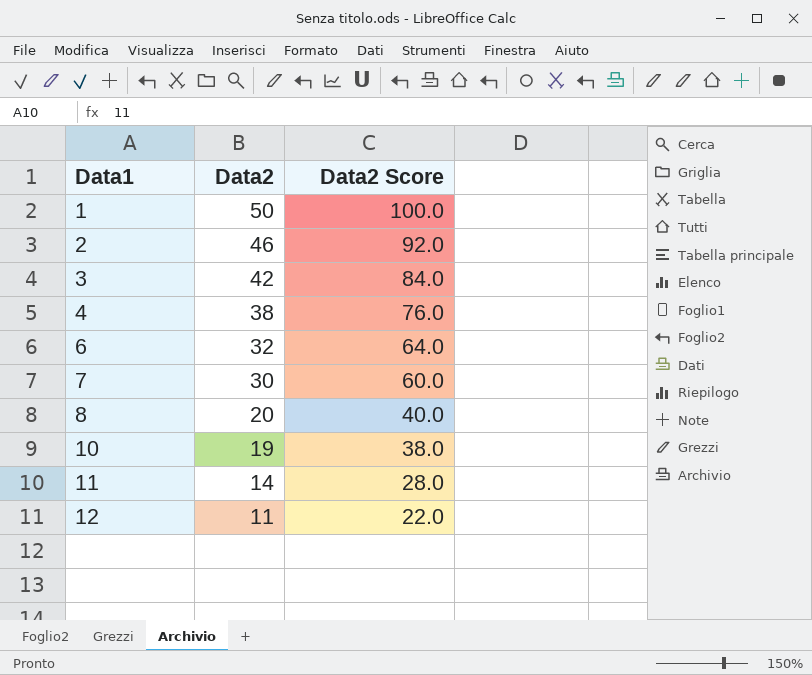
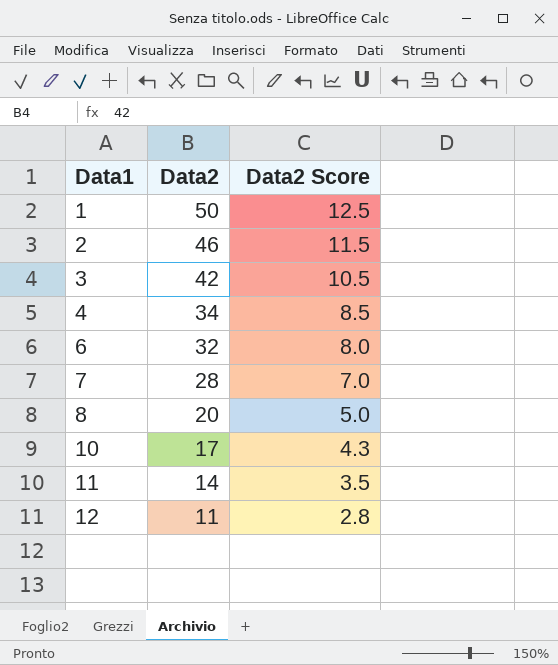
column Data2 Score | formula: [Data2] * 2 -> [Data2] * 0.25
4 | Data2: 38 -> 34
7 | Data2: 30 -> 28
10 | Data2: 19 -> 17

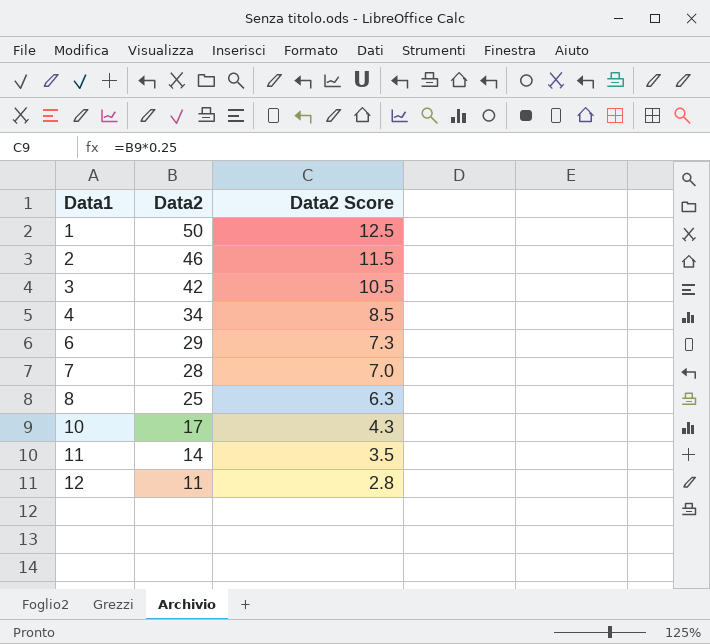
6 | Data2: 32 -> 29
6 | Data2 Score: 8.0 -> 7.3
8 | Data2: 20 -> 25
8 | Data2 Score: 5.0 -> 6.3

